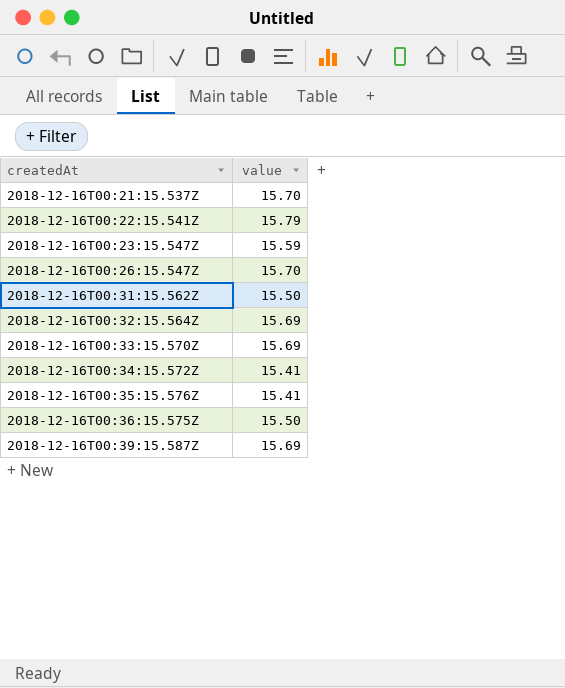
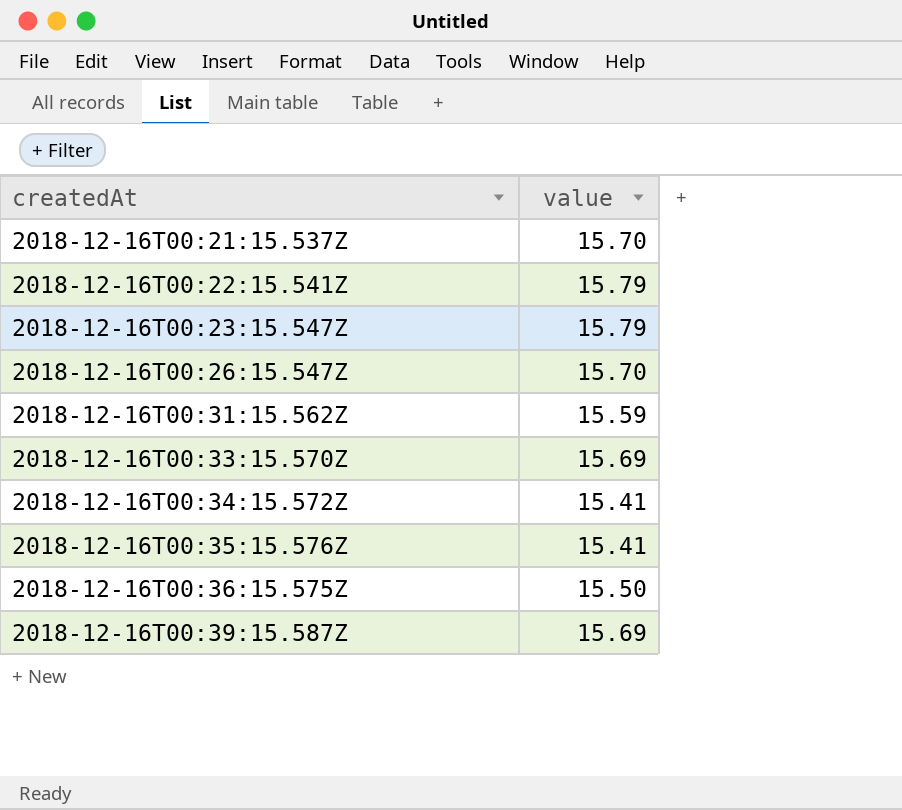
row 2018-12-16T00:32:15.564Z: 15.69 -> none
2018-12-16T00:23:15.547Z | value: 15.59 -> 15.79
2018-12-16T00:31:15.562Z | value: 15.50 -> 15.59

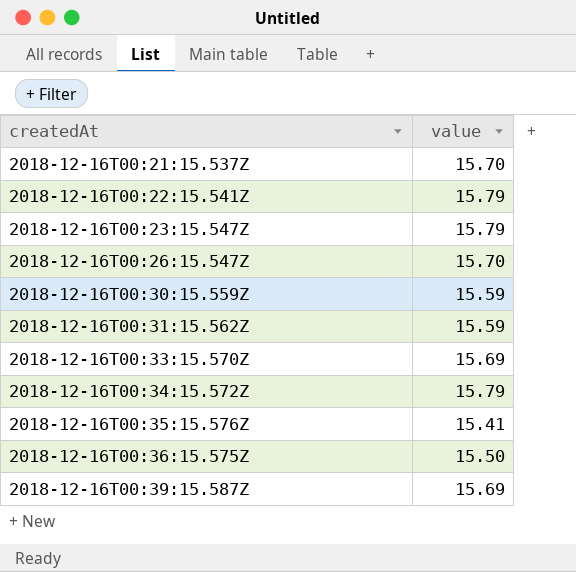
row 2018-12-16T00:30:15.559Z: none -> 15.59
2018-12-16T00:34:15.572Z | value: 15.41 -> 15.79

